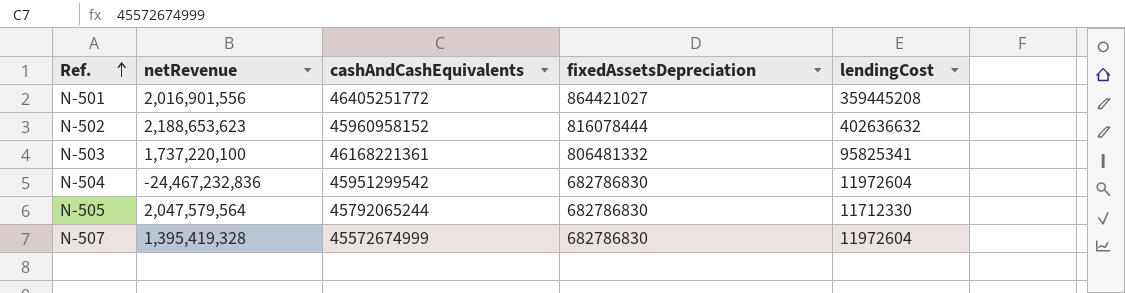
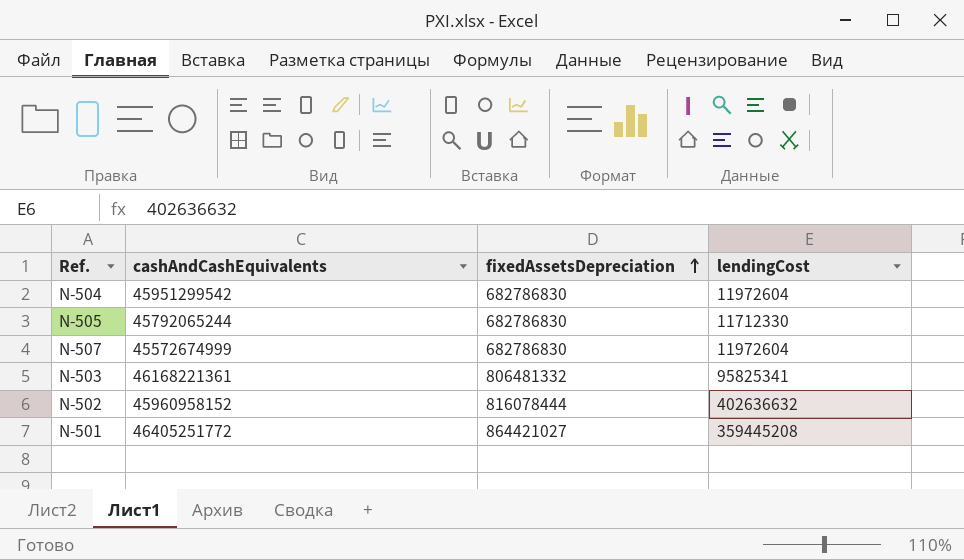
row order: Ref. ascending -> fixedAssetsDepreciation ascending
column netRevenue | position: 2 -> none

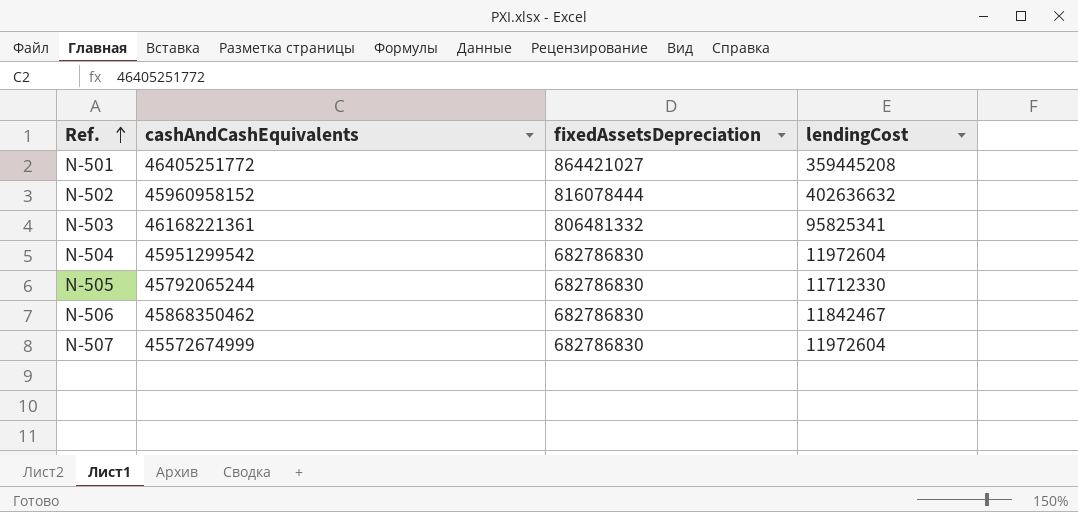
row order: fixedAssetsDepreciation ascending -> Ref. ascending
row N-506: none -> 45868350462 | 682786830 | 11842467

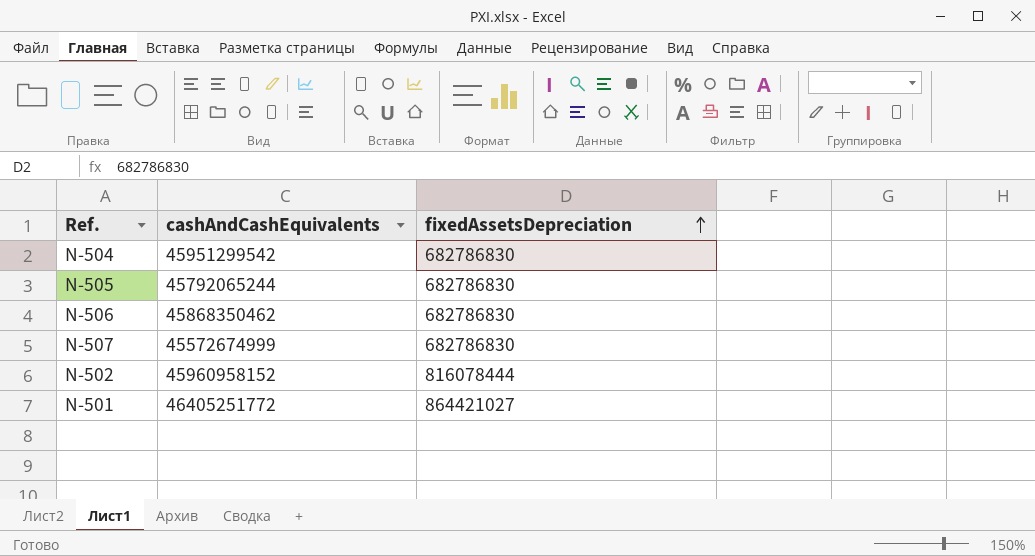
row order: Ref. ascending -> fixedAssetsDepreciation ascending
column lendingCost | position: 4 -> none
row N-503: 46168221361 | 806481332 | 95825341 -> none

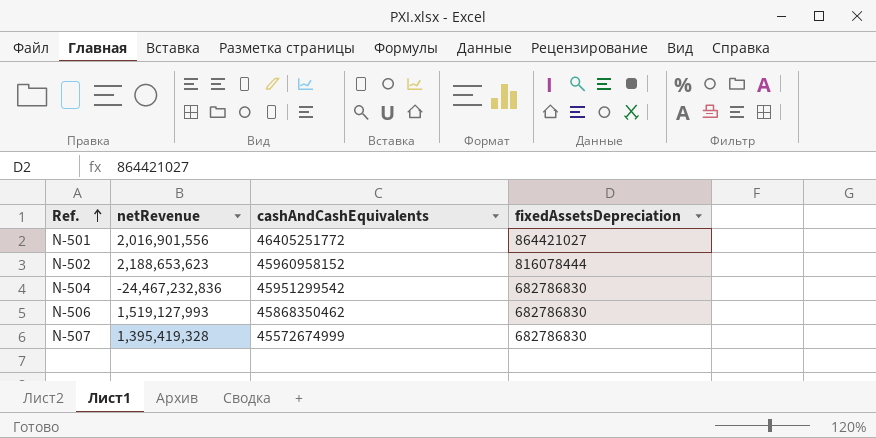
row order: fixedAssetsDepreciation ascending -> Ref. ascending
column netRevenue | position: none -> 2
row N-505: 45792065244 | 682786830 -> none

